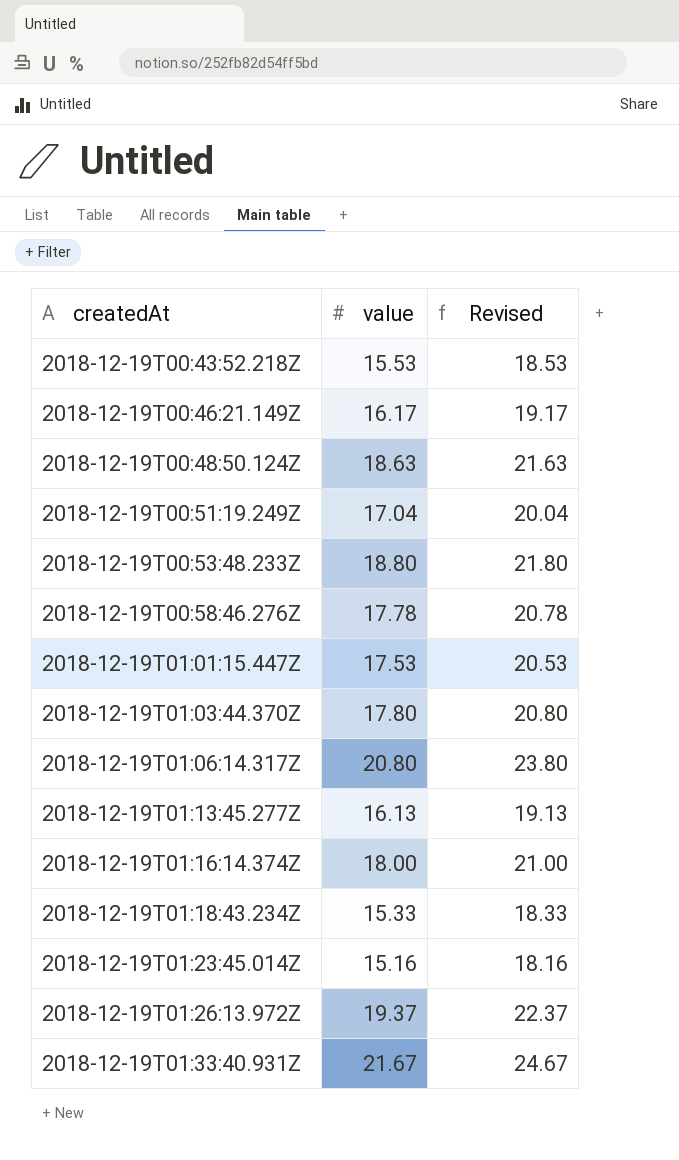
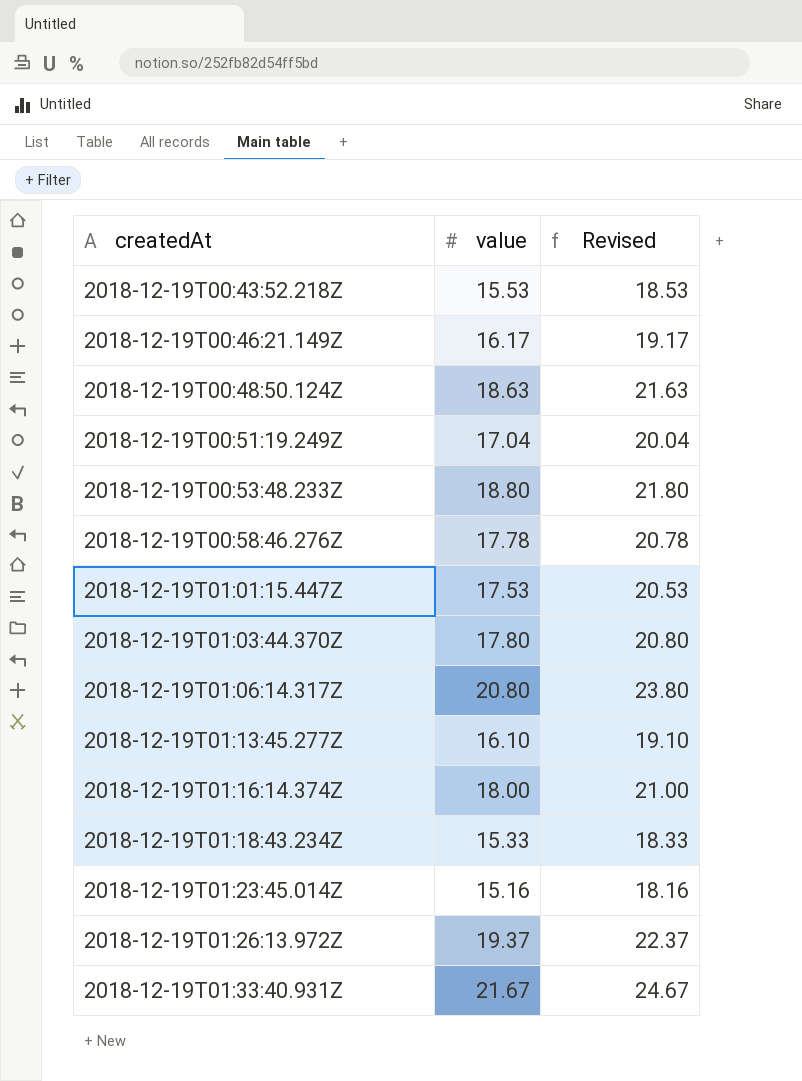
2018-12-19T01:13:45.277Z | value: 16.13 -> 16.10
2018-12-19T01:13:45.277Z | Revised: 19.13 -> 19.10

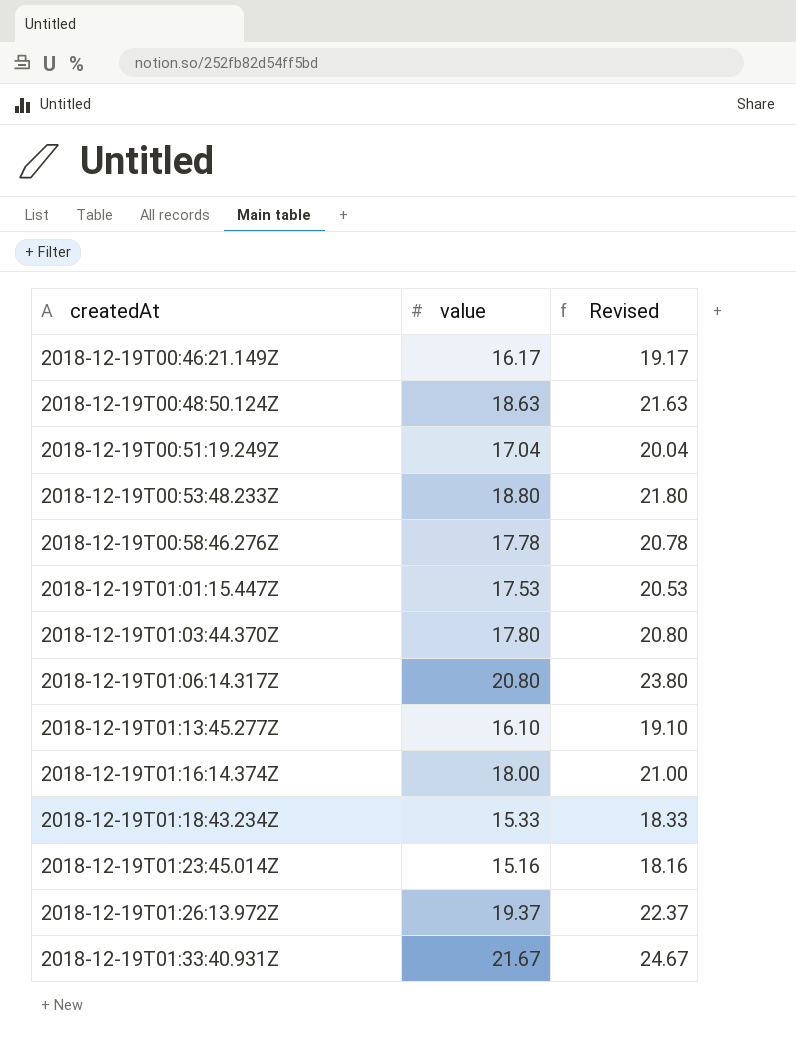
row 2018-12-19T00:43:52.218Z: 15.53 | 18.53 -> none

